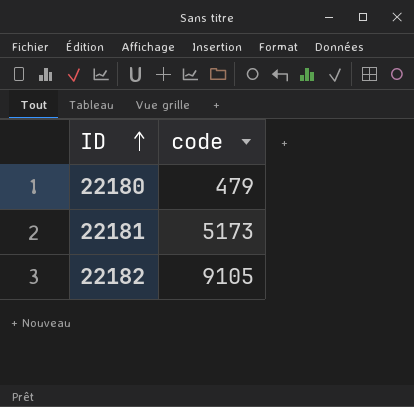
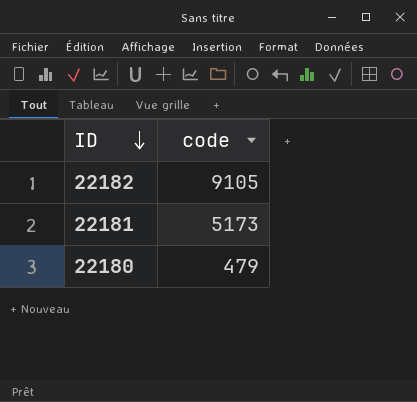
row order: ID ascending -> ID descending

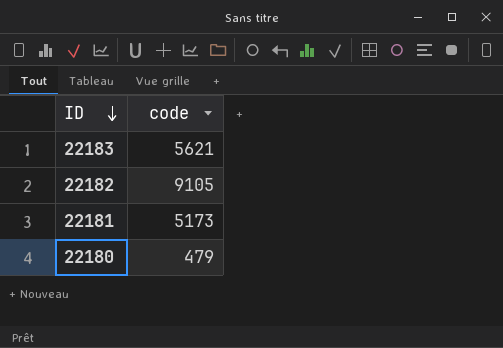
row 22183: none -> 5621

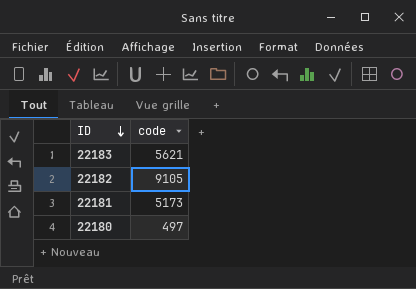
22180 | code: 479 -> 497

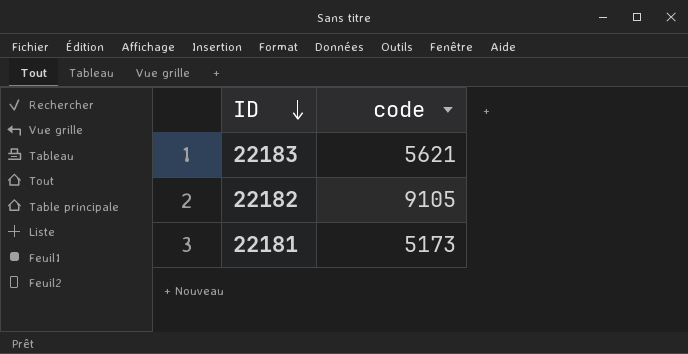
row 22180: 497 -> none

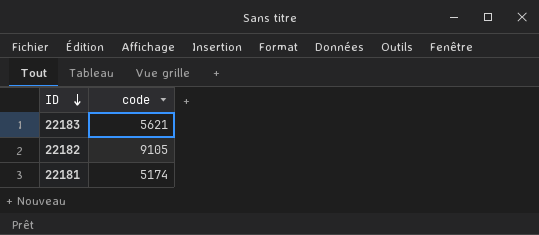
22181 | code: 5173 -> 5174

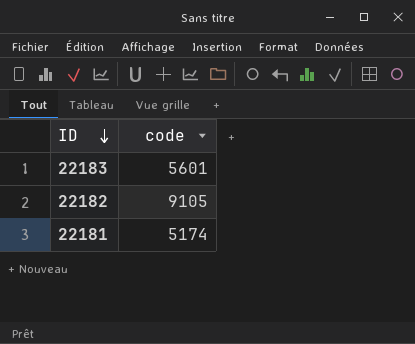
22183 | code: 5621 -> 5601

